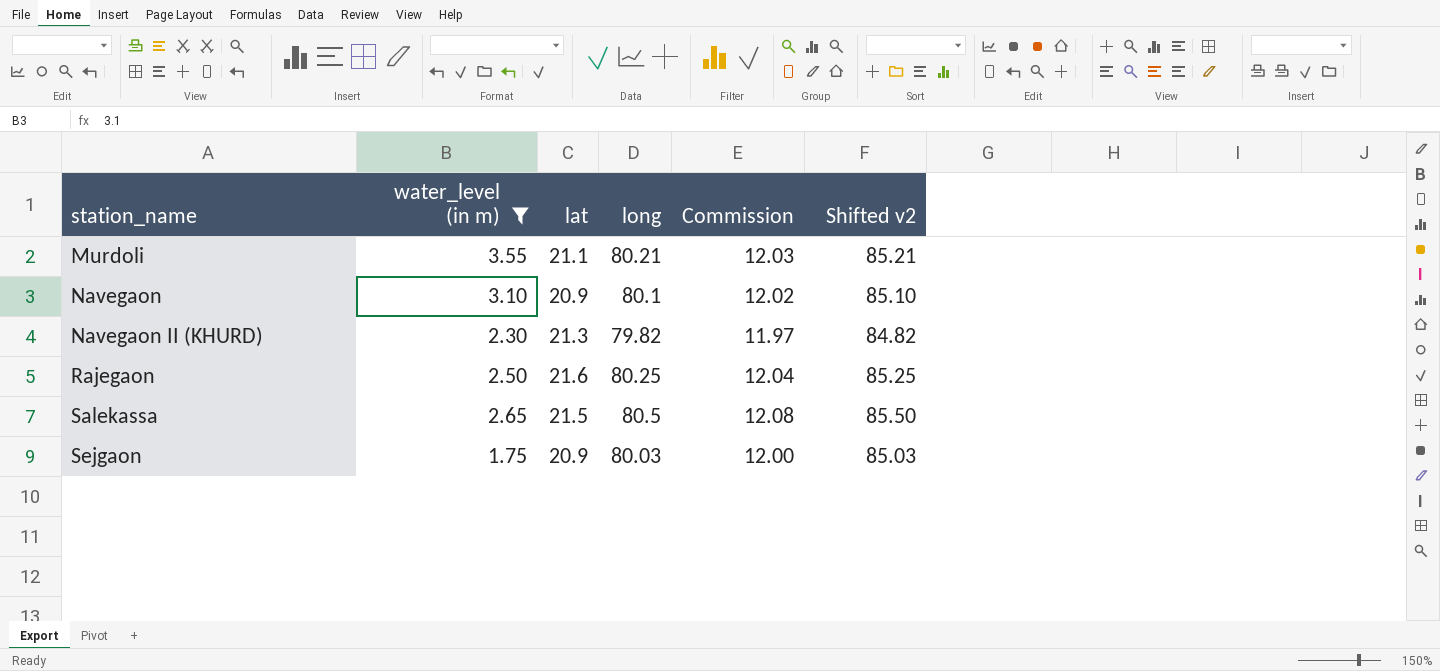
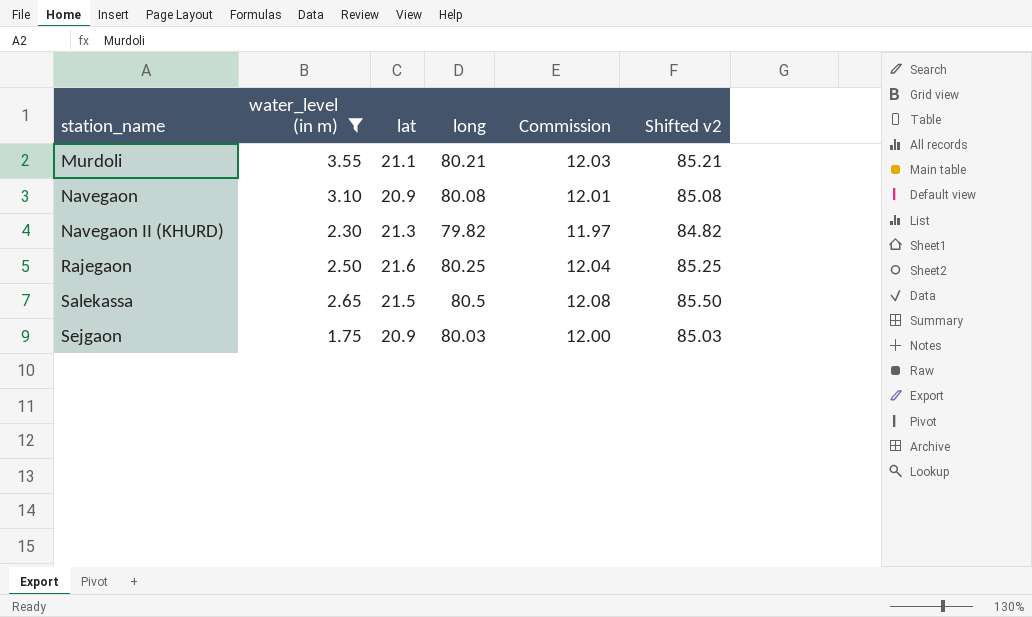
Navegaon | long: 80.1 -> 80.08
Navegaon | Commission: 12.02 -> 12.01
Navegaon | Shifted v2: 85.10 -> 85.08

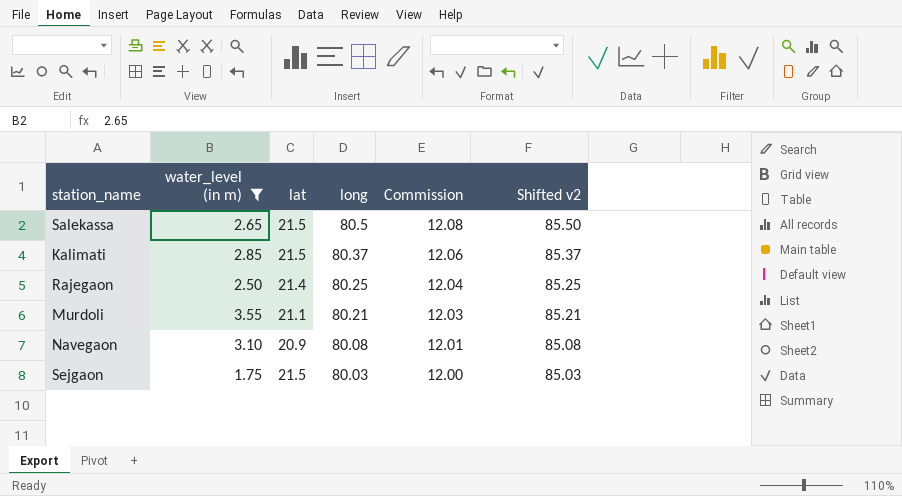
row order: station_name ascending -> long descending
row Navegaon II (KHURD): 2.30 | 21.3 | 79.82 | 11.97 | 84.82 -> none
row Kalimati: none -> 2.85 | 21.5 | 80.37 | 12.06 | 85.37
Rajegaon | lat: 21.6 -> 21.4
Sejgaon | lat: 20.9 -> 21.5

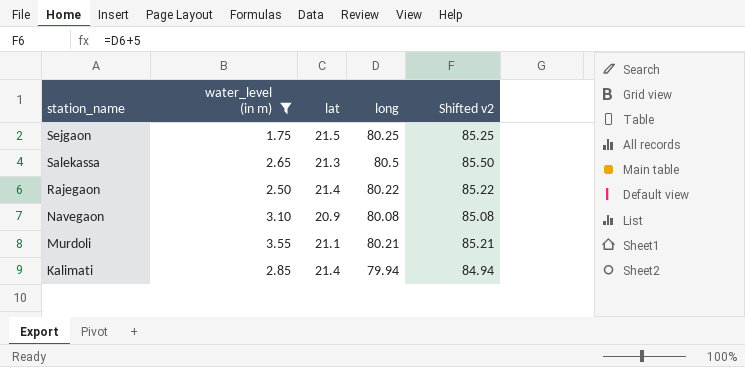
row order: long descending -> station_name descending
column Commission | formula: [long] * 0.15 -> none
Sejgaon | long: 80.03 -> 80.25
Sejgaon | Shifted v2: 85.03 -> 85.25
Salekassa | lat: 21.5 -> 21.3
Rajegaon | long: 80.25 -> 80.22
Rajegaon | Shifted v2: 85.25 -> 85.22
Kalimati | lat: 21.5 -> 21.4
Kalimati | long: 80.37 -> 79.94
Kalimati | Shifted v2: 85.37 -> 84.94

